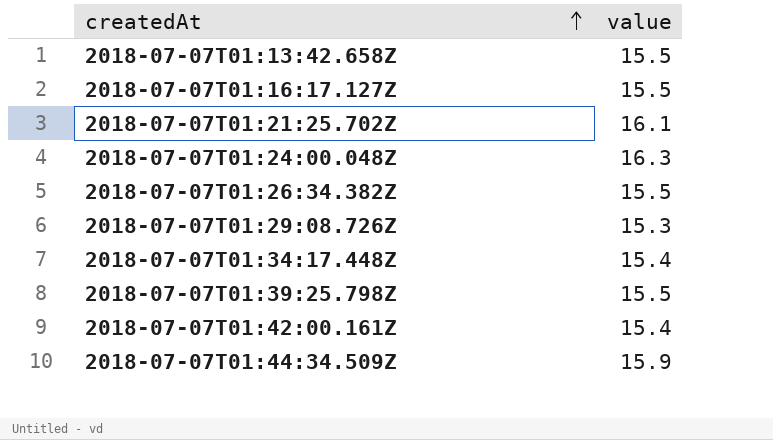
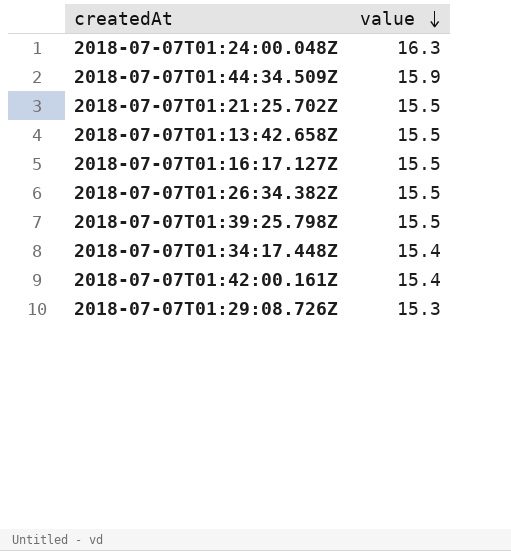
row order: createdAt ascending -> value descending
2018-07-07T01:21:25.702Z | value: 16.1 -> 15.5

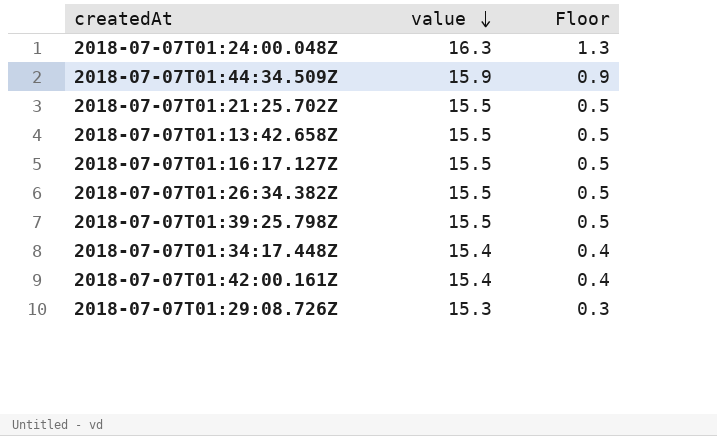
column Floor | formula: none -> [value] - 15

